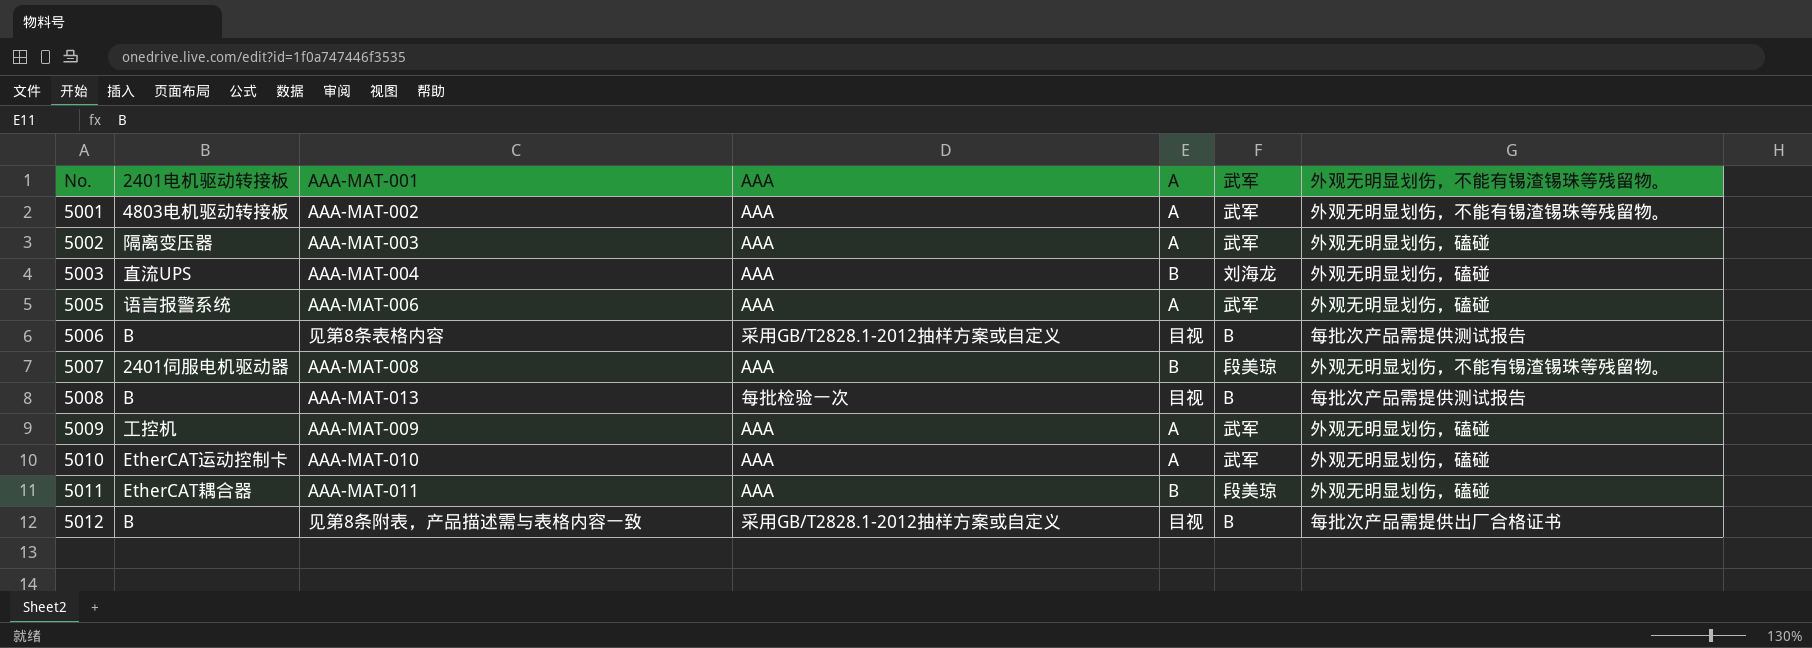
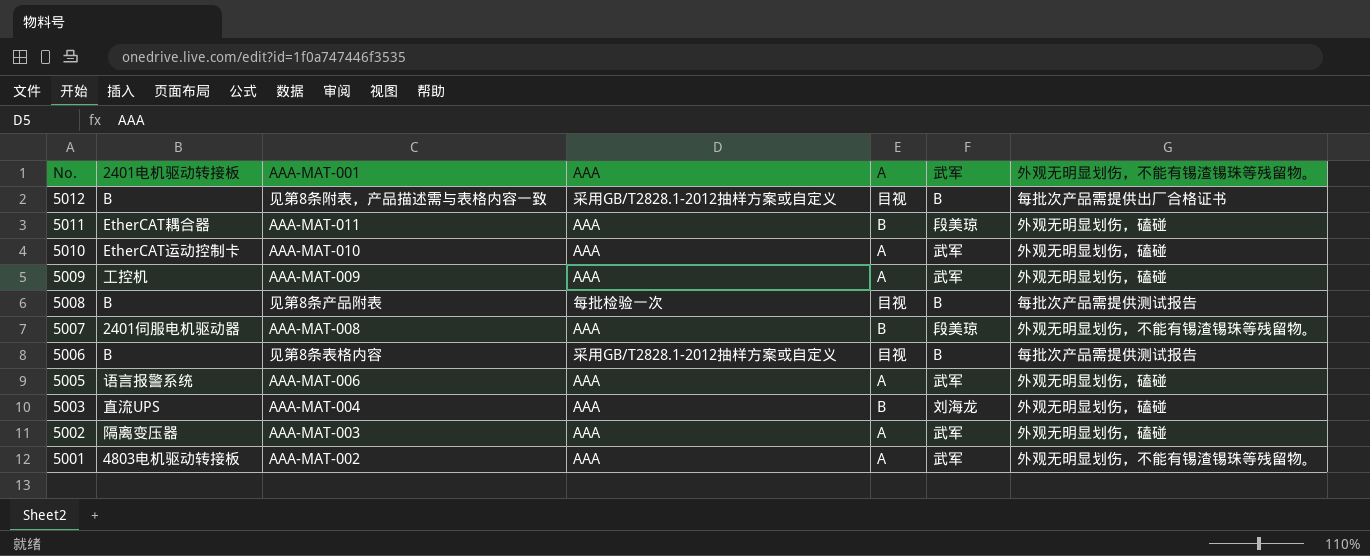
row order: No. ascending -> No. descending
5008 | AAA-MAT-001: AAA-MAT-013 -> 见第8条产品附表

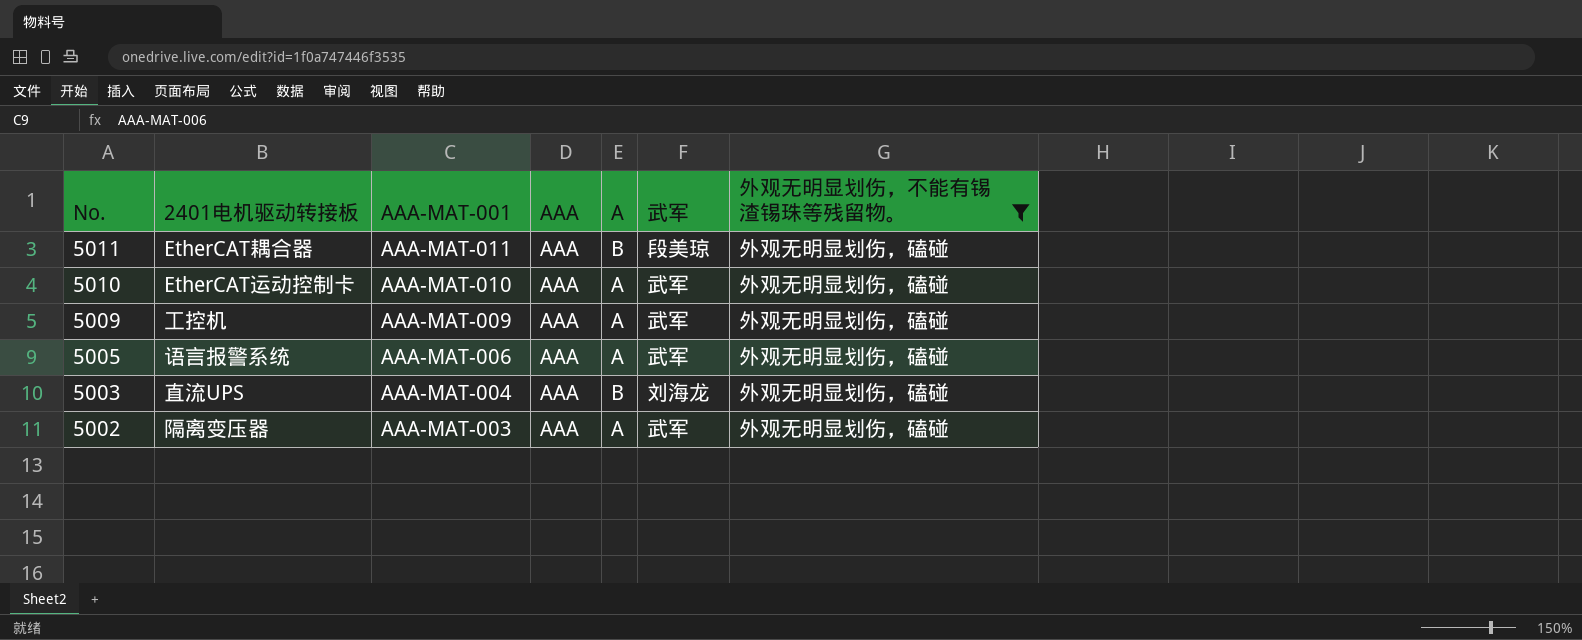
filter: none -> 外观无明显划伤，不能有锡渣锡珠等残留物。 = 外观无明显划伤，磕碰

